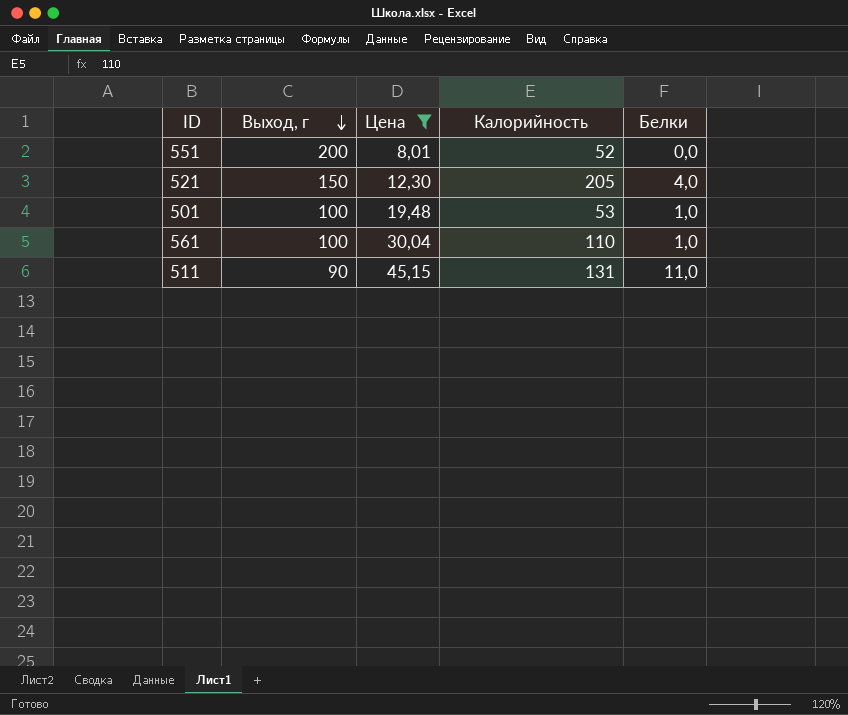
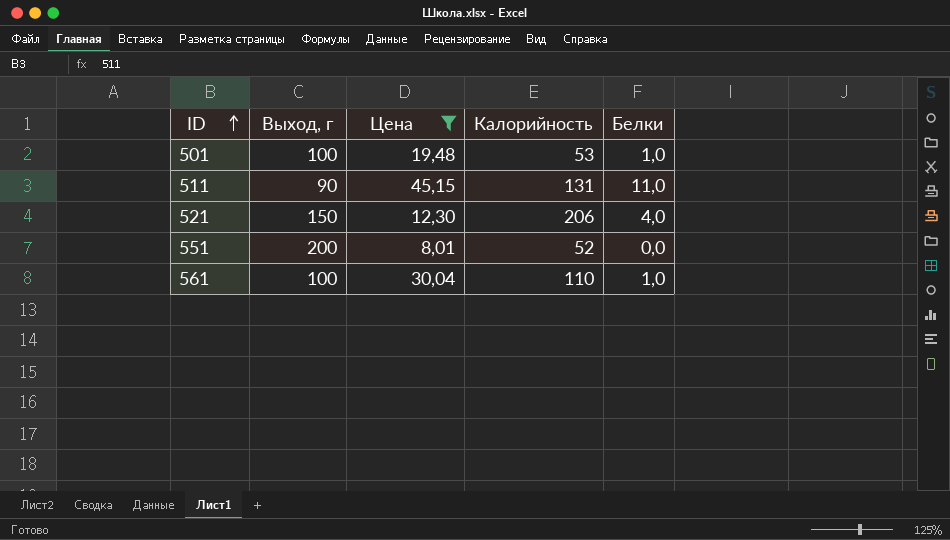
row order: Выход, г descending -> ID ascending
521 | Калорийность: 205 -> 206

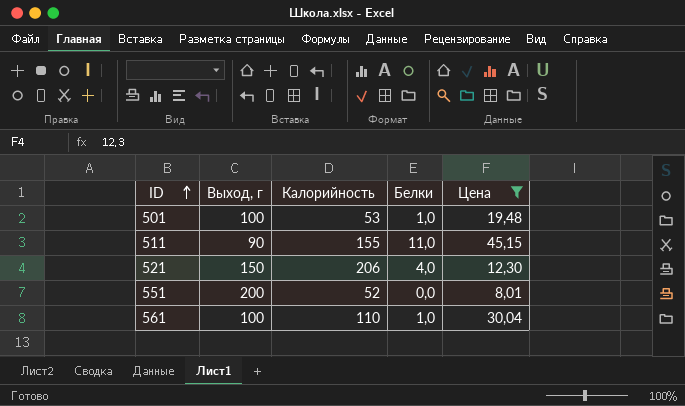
column Цена | position: 3 -> 5
511 | Калорийность: 131 -> 155

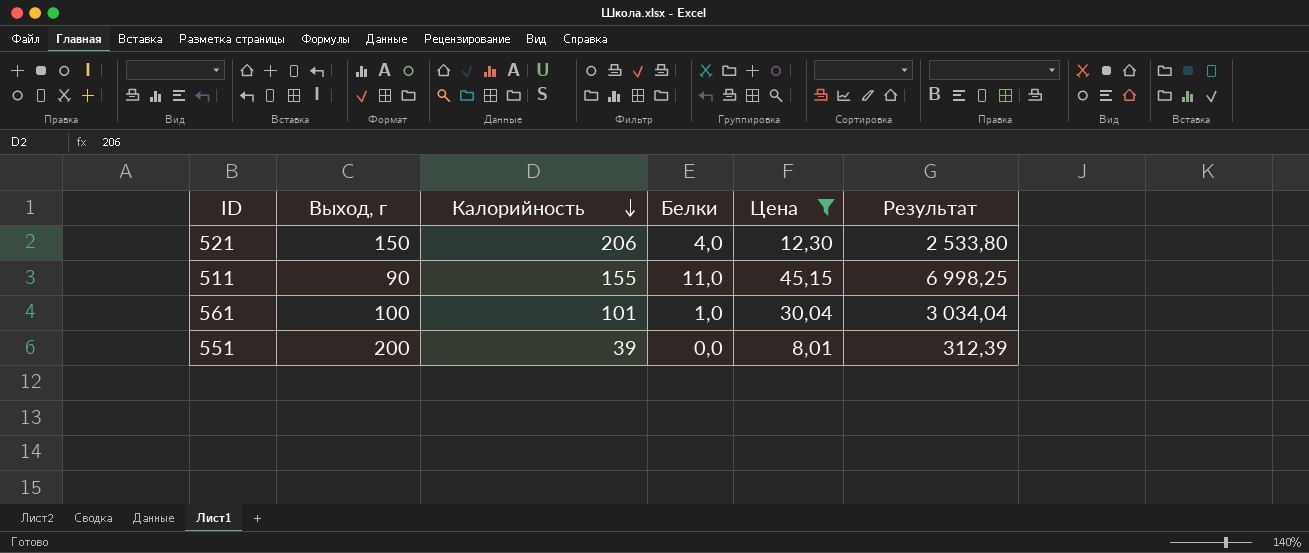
row order: ID ascending -> Калорийность descending
column Результат | formula: none -> [Калорийность] * [Цена]
row 501: 100 | 53 | 1,0 | 19,48 -> none
561 | Калорийность: 110 -> 101
551 | Калорийность: 52 -> 39

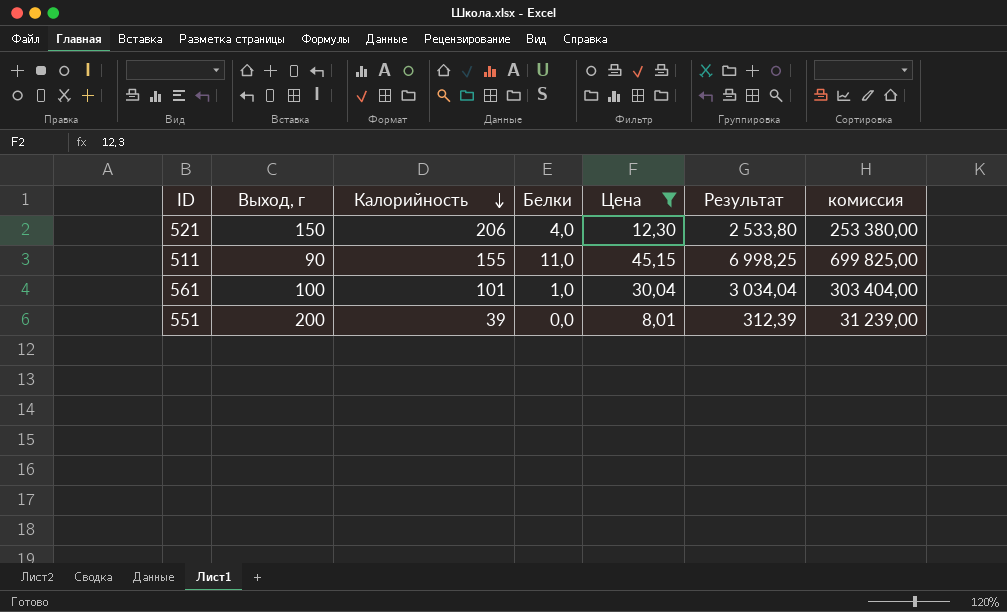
column комиссия | formula: none -> [Результат] * 100

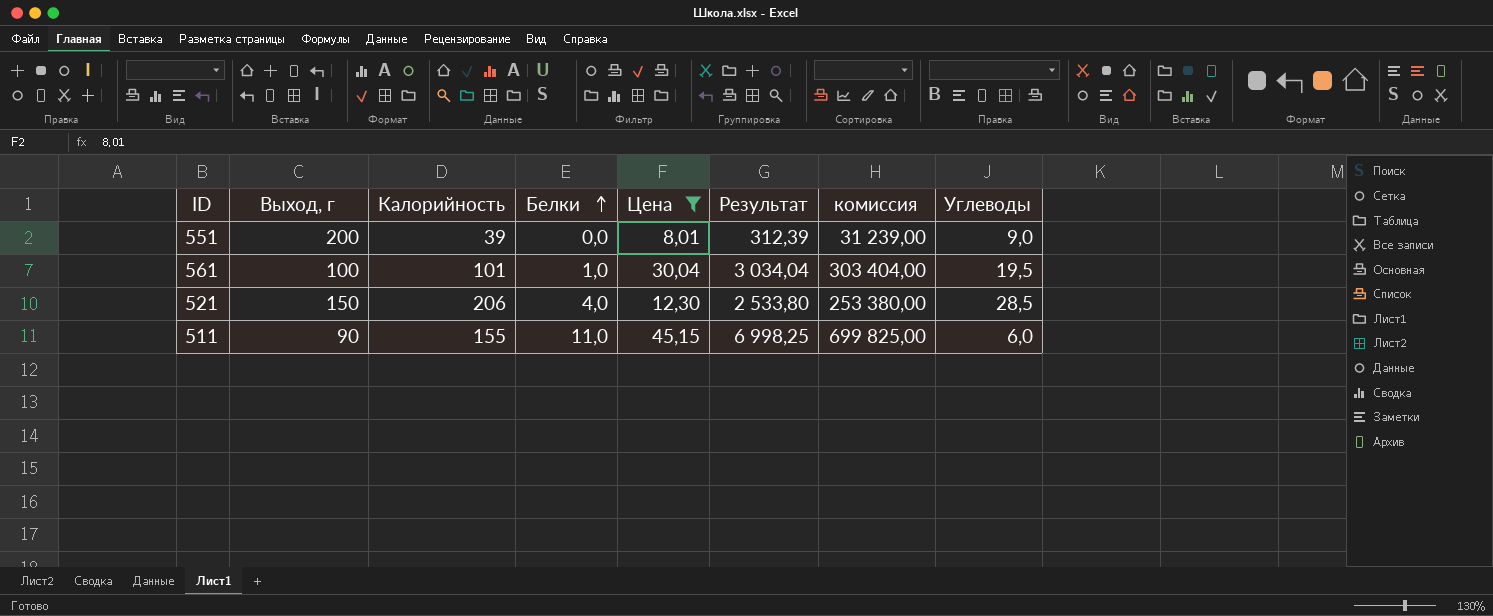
row order: Калорийность descending -> Белки ascending
column Углеводы | position: none -> 8

